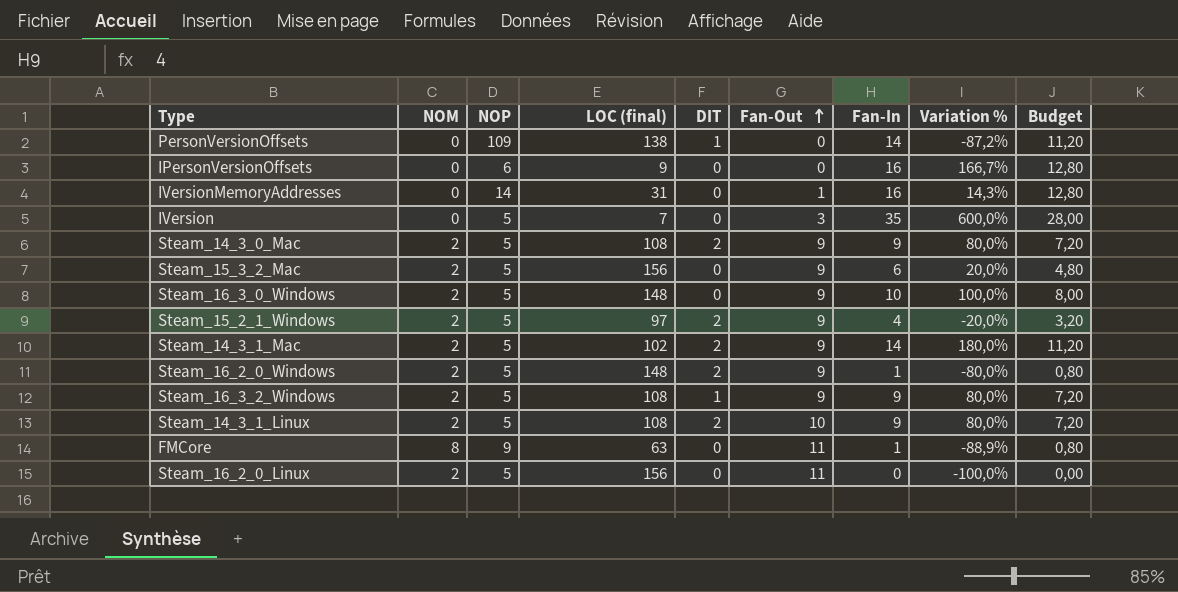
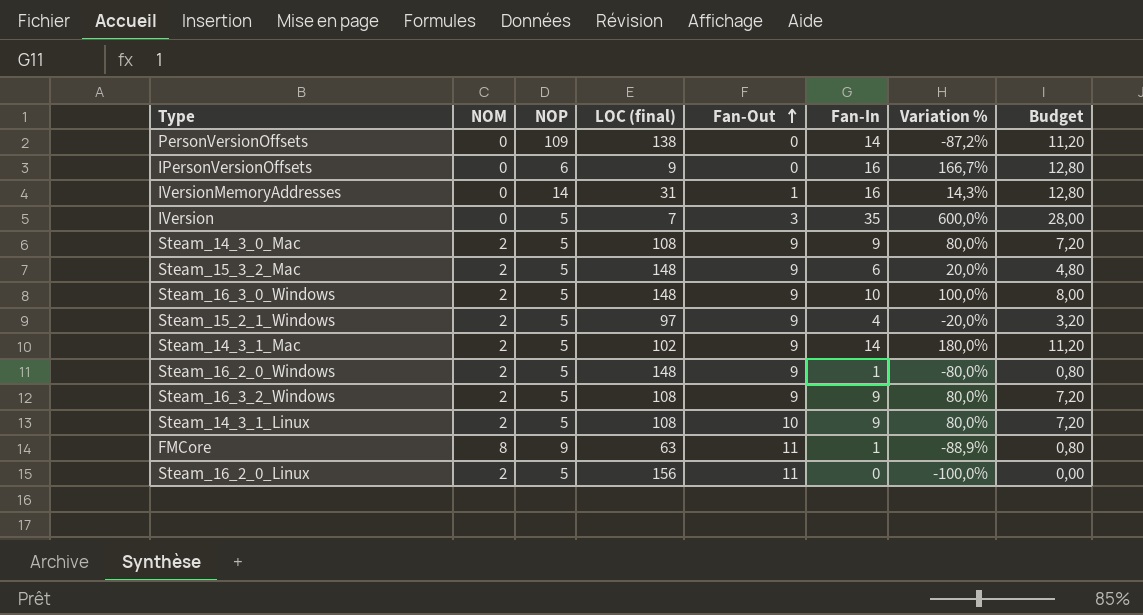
column DIT | position: 5 -> none
Steam_15_3_2_Mac | LOC (final): 156 -> 148

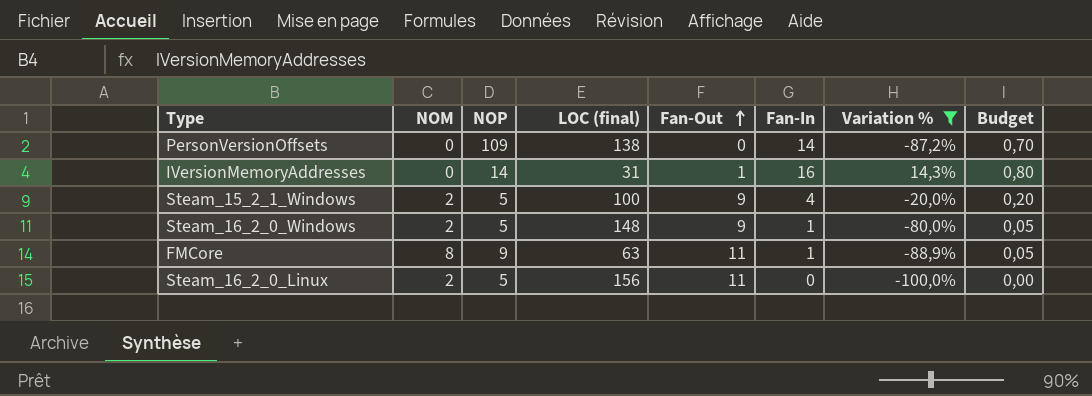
filter: none -> Variation % <= 14,3%
column Budget | formula: [Fan-In] * 0,8 -> [Fan-In] * 0,05
Steam_15_2_1_Windows | LOC (final): 97 -> 100

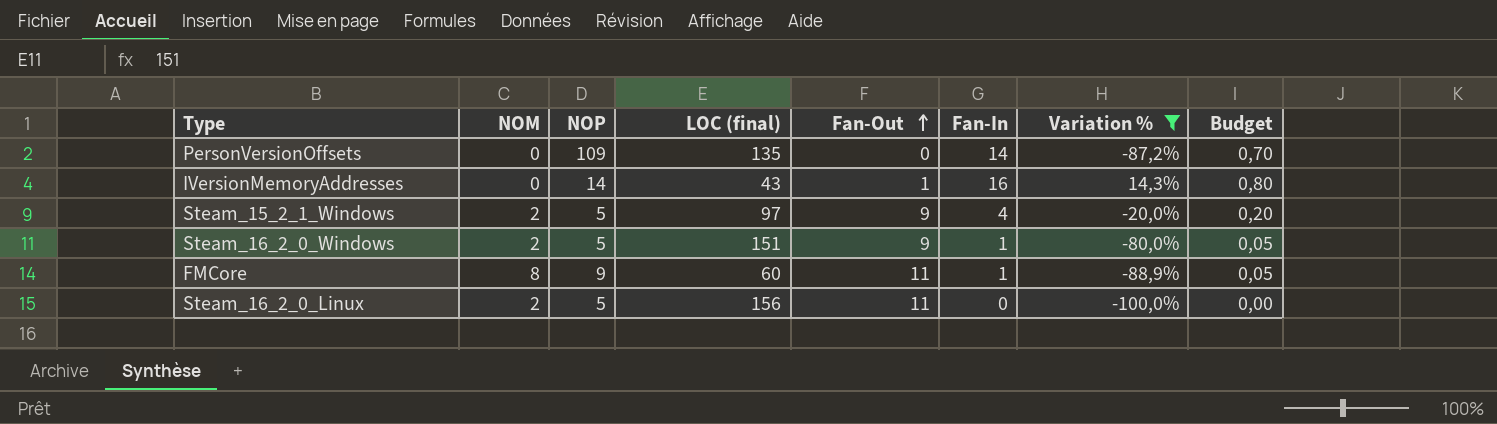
PersonVersionOffsets | LOC (final): 138 -> 135
IVersionMemoryAddresses | LOC (final): 31 -> 43
Steam_15_2_1_Windows | LOC (final): 100 -> 97
Steam_16_2_0_Windows | LOC (final): 148 -> 151
FMCore | LOC (final): 63 -> 60

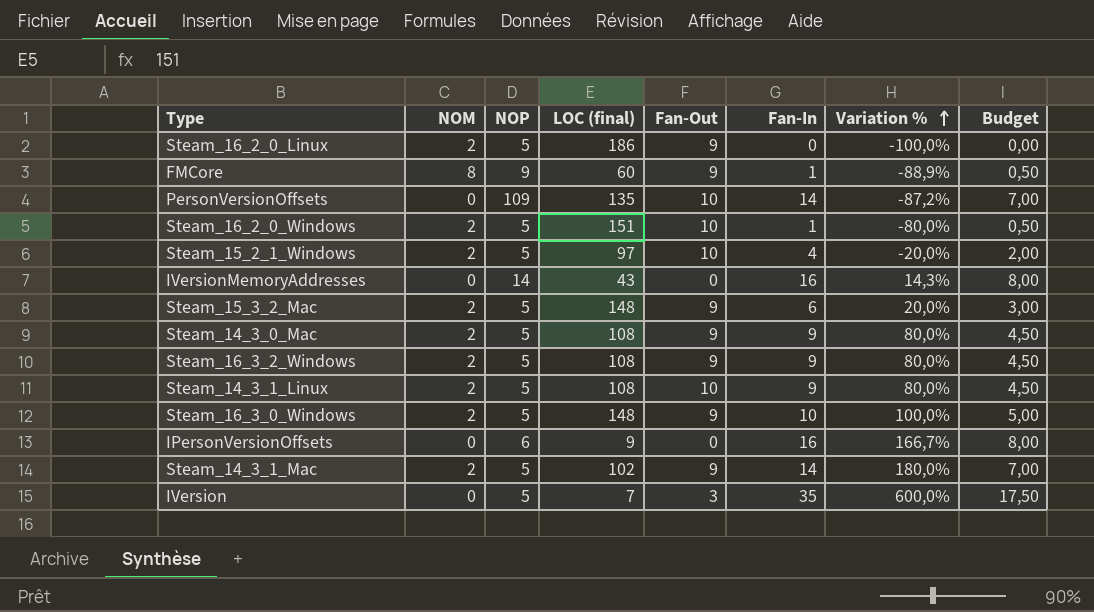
filter: Variation % <= 14,3% -> none
row order: Fan-Out ascending -> Variation % ascending
column Budget | formula: [Fan-In] * 0,05 -> [Fan-In] * 0,5
Steam_16_2_0_Linux | LOC (final): 156 -> 186
Steam_16_2_0_Linux | Fan-Out: 11 -> 9
FMCore | Fan-Out: 11 -> 9
PersonVersionOffsets | Fan-Out: 0 -> 10
Steam_16_2_0_Windows | Fan-Out: 9 -> 10
Steam_15_2_1_Windows | Fan-Out: 9 -> 10
IVersionMemoryAddresses | Fan-Out: 1 -> 0

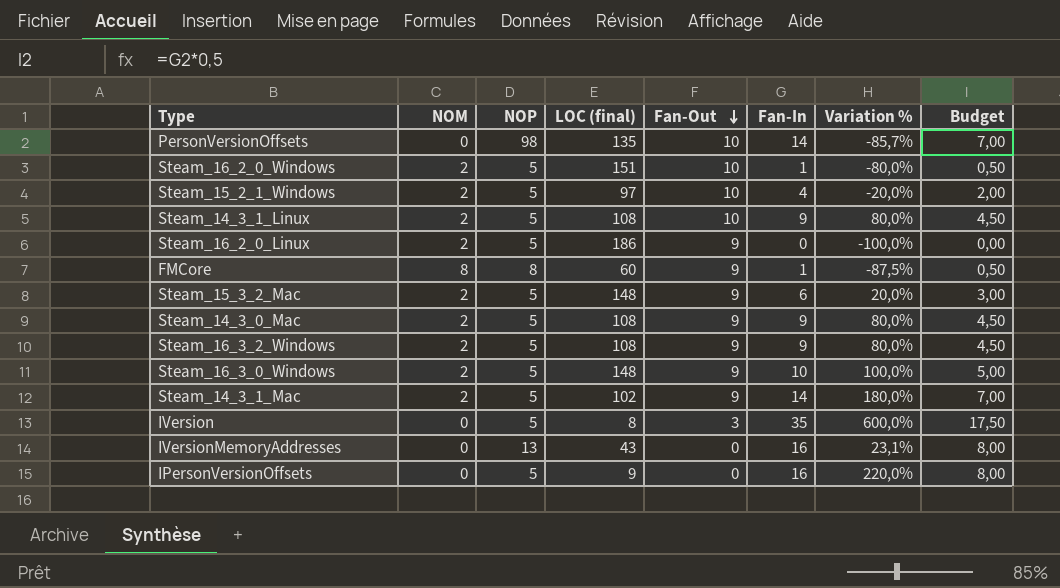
row order: Variation % ascending -> Fan-Out descending
PersonVersionOffsets | NOP: 109 -> 98
PersonVersionOffsets | Variation %: -87,2% -> -85,7%
FMCore | NOP: 9 -> 8
FMCore | Variation %: -88,9% -> -87,5%
IVersion | LOC (final): 7 -> 8
IVersionMemoryAddresses | NOP: 14 -> 13
IVersionMemoryAddresses | Variation %: 14,3% -> 23,1%
IPersonVersionOffsets | NOP: 6 -> 5
IPersonVersionOffsets | Variation %: 166,7% -> 220,0%

